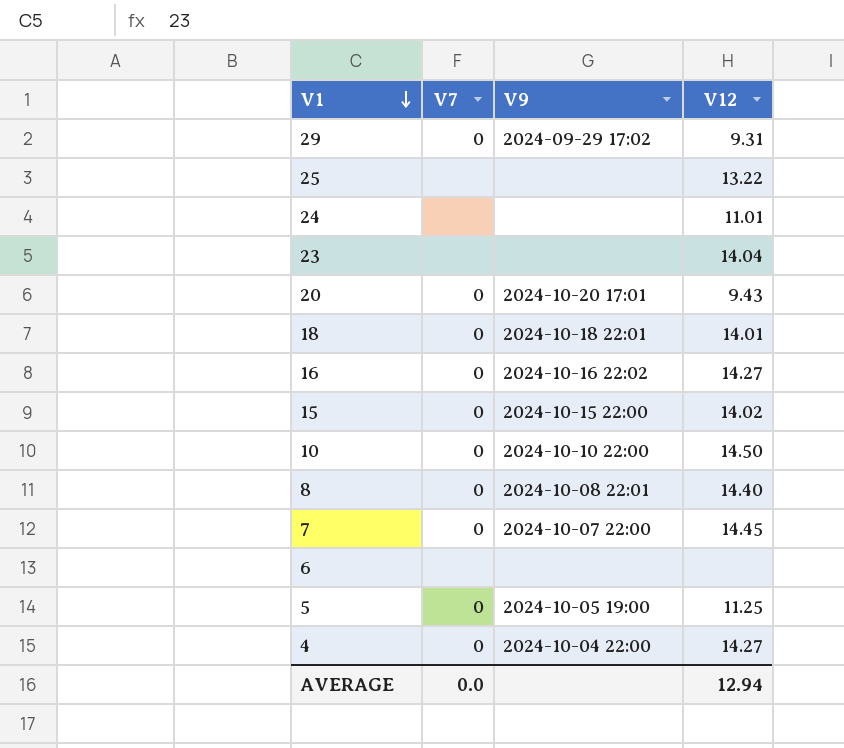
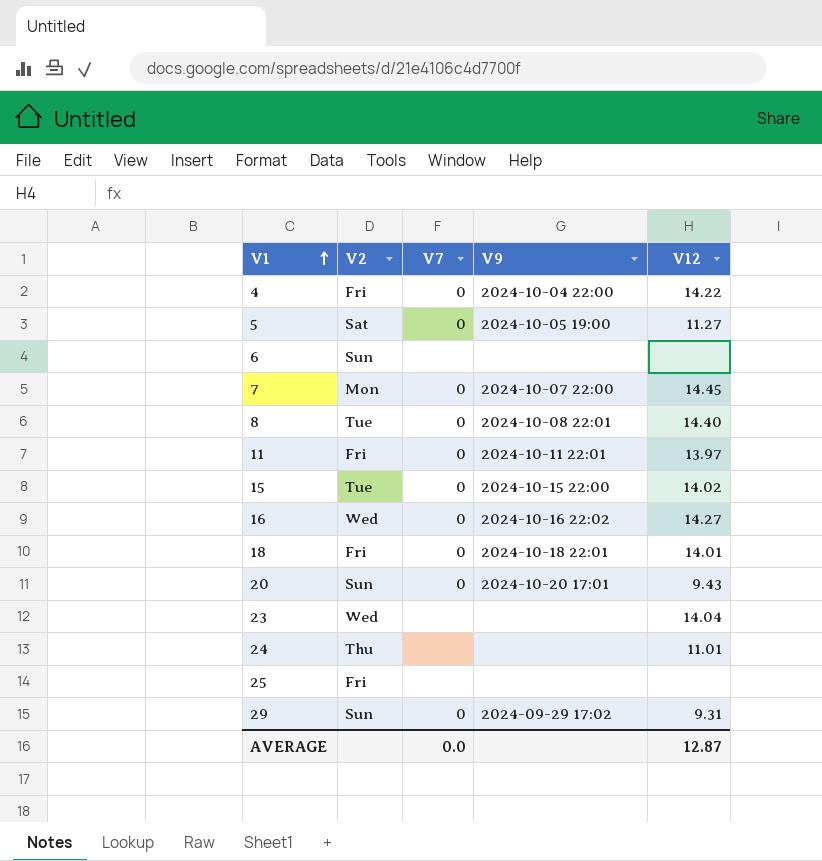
row order: V1 descending -> V1 ascending
column V2 | position: none -> 2
row 10: 0 | 2024-10-10 22:00 | 14.50 -> none
4 | V12: 14.27 -> 14.22
5 | V12: 11.25 -> 11.27
row 11: none -> Fri | 0 | 2024-10-11 22:01 | 13.97
25 | V12: 13.22 -> none
AVERAGE | V12: 12.94 -> 12.87

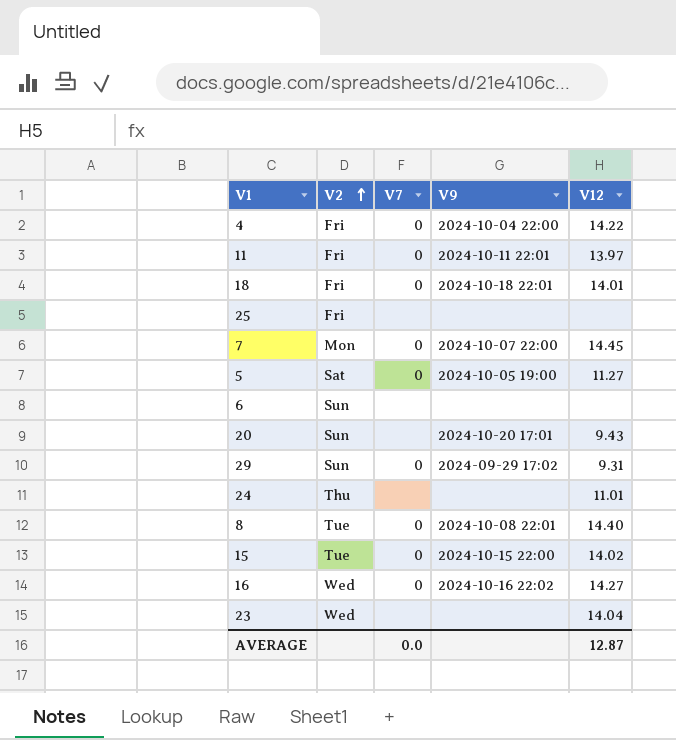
row order: V1 ascending -> V2 ascending
20 | V7: 0 -> none

